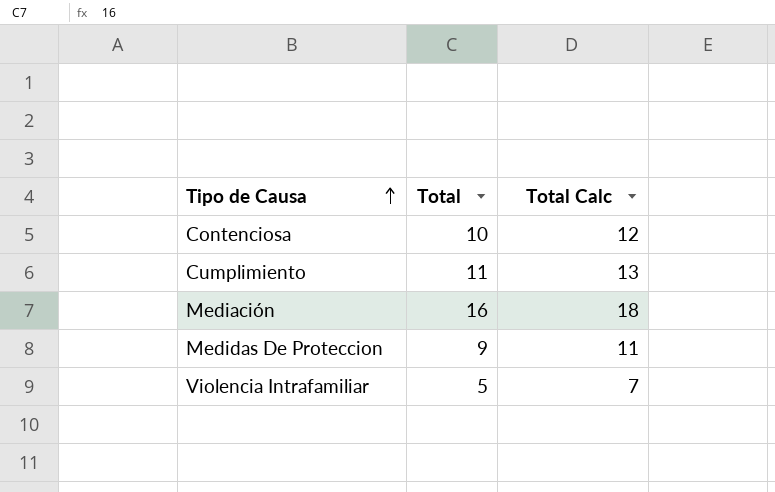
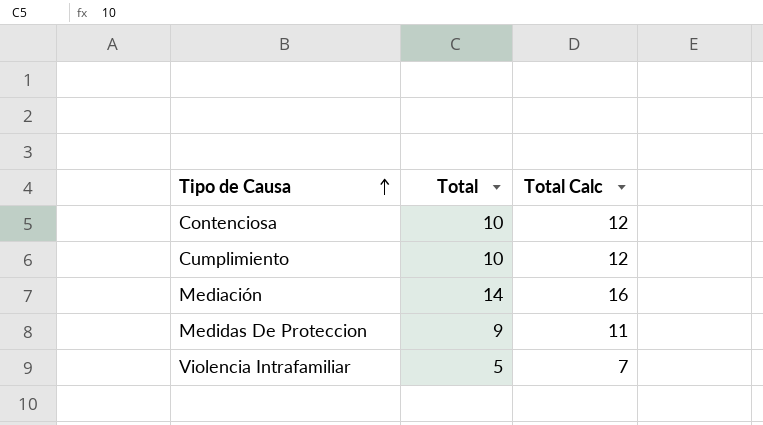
Cumplimiento | Total: 11 -> 10
Cumplimiento | Total Calc: 13 -> 12
Mediación | Total: 16 -> 14
Mediación | Total Calc: 18 -> 16

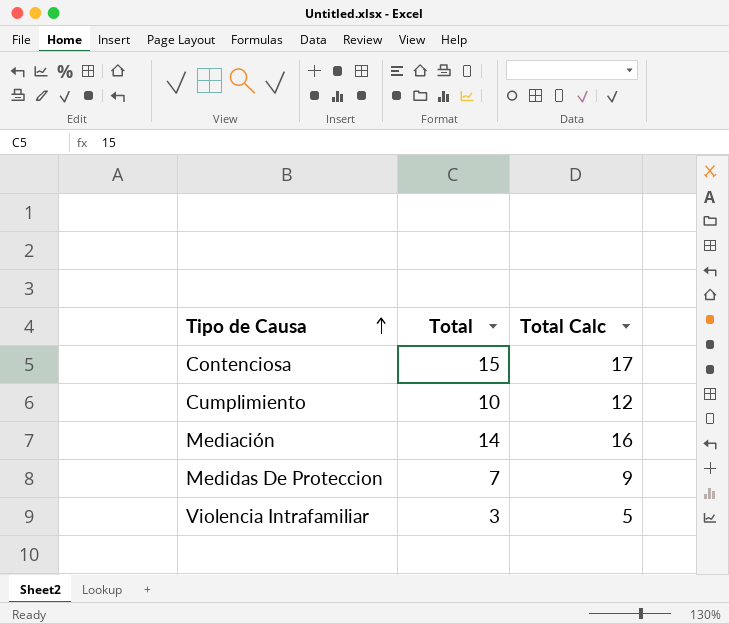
Contenciosa | Total: 10 -> 15
Contenciosa | Total Calc: 12 -> 17
Medidas De Proteccion | Total: 9 -> 7
Medidas De Proteccion | Total Calc: 11 -> 9
Violencia Intrafamiliar | Total: 5 -> 3
Violencia Intrafamiliar | Total Calc: 7 -> 5

